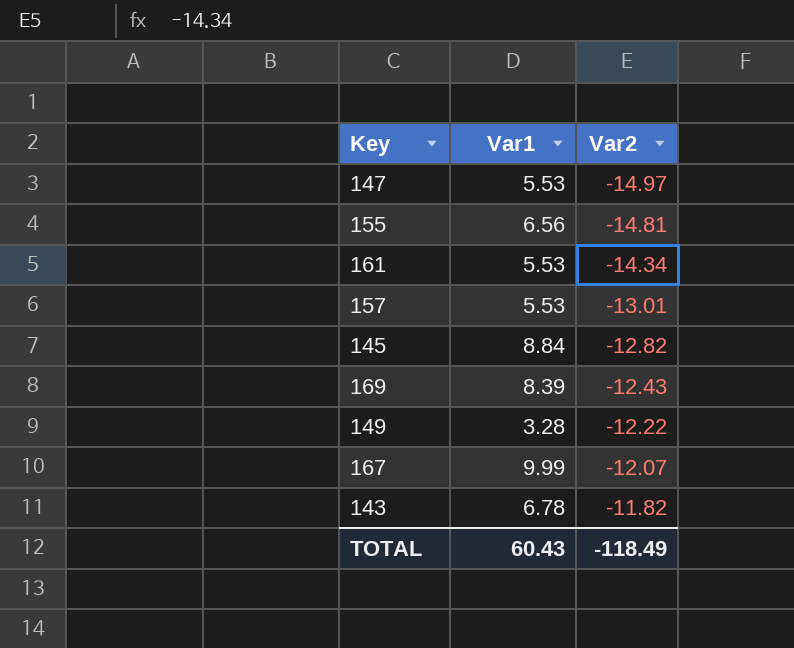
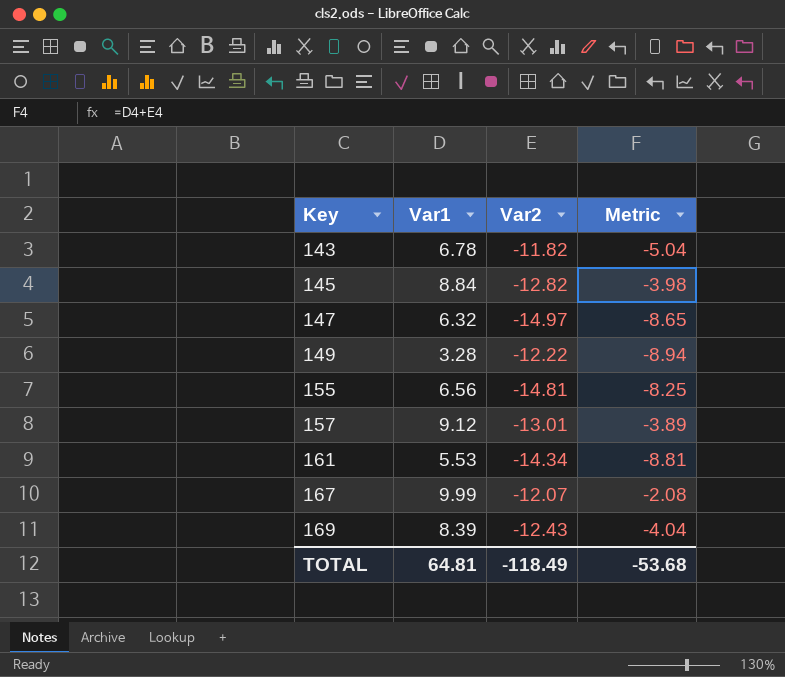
row order: Var2 ascending -> Key ascending
column Metric | formula: none -> [Var1] + [Var2]
147 | Var1: 5.53 -> 6.32
157 | Var1: 5.53 -> 9.12
TOTAL | Var1: 60.43 -> 64.81

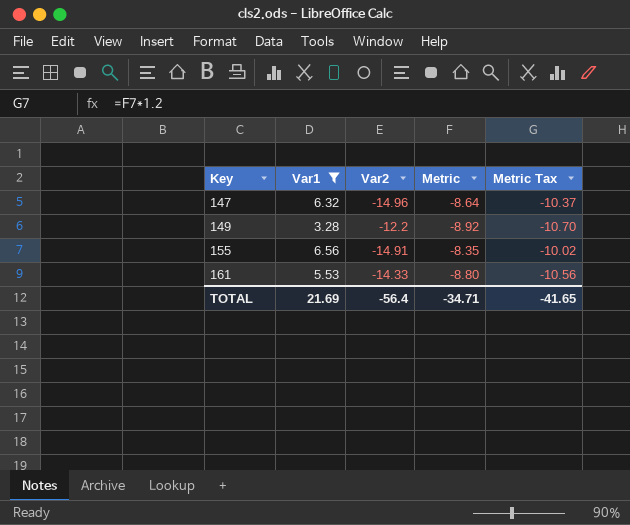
filter: none -> Var1 <= 6.56
column Metric Tax | formula: none -> [Metric] * 1.2
147 | Var2: -14.97 -> -14.96
147 | Metric: -8.65 -> -8.64
149 | Var2: -12.22 -> -12.2
149 | Metric: -8.94 -> -8.92
155 | Var2: -14.81 -> -14.91
155 | Metric: -8.25 -> -8.35
161 | Var2: -14.34 -> -14.33
161 | Metric: -8.81 -> -8.80
TOTAL | Var1: 64.81 -> 21.69
TOTAL | Var2: -118.49 -> -56.4
TOTAL | Metric: -53.68 -> -34.71

